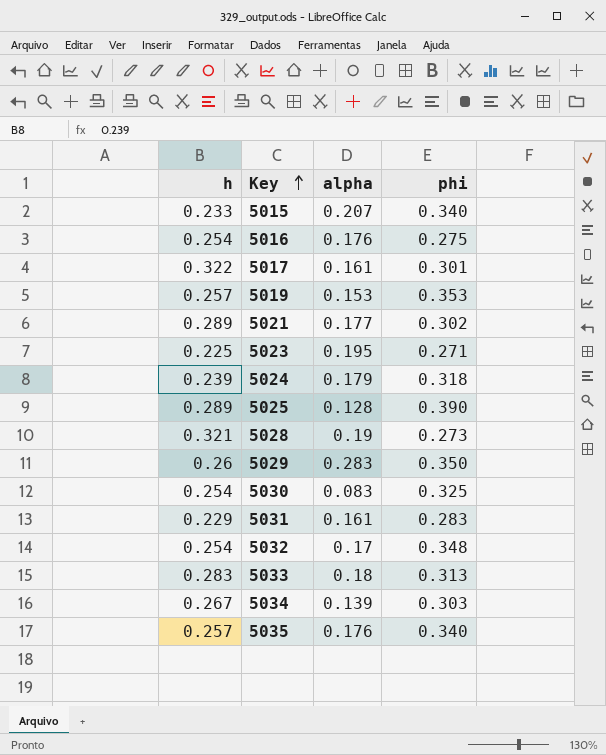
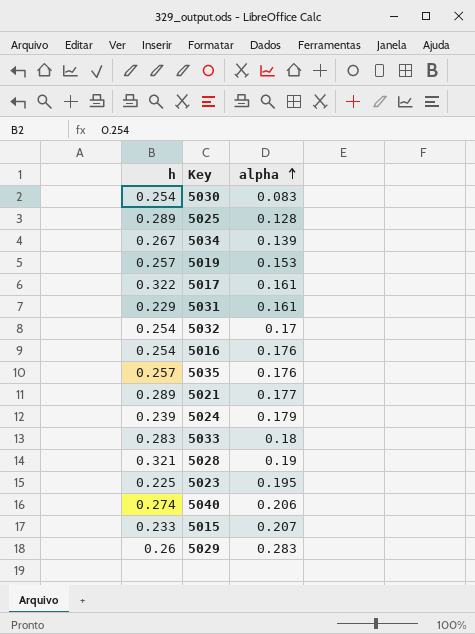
row order: Key ascending -> alpha ascending
column phi | position: 4 -> none
row 5040: none -> 0.274 | 0.206

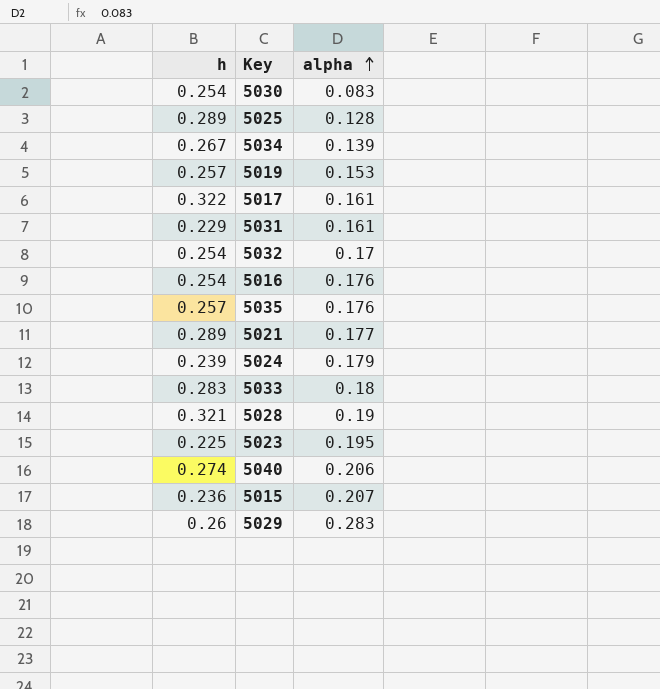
5015 | h: 0.233 -> 0.236

